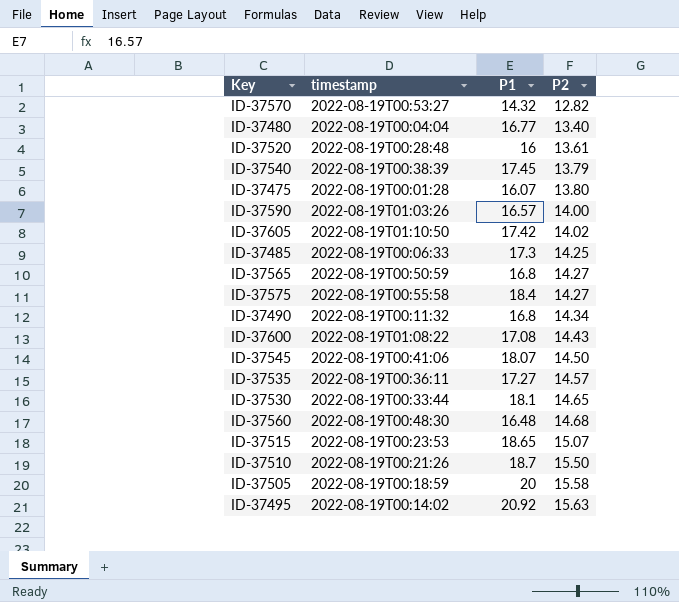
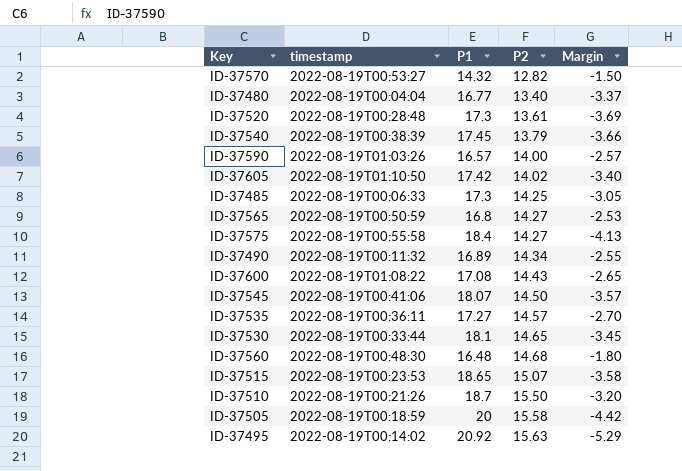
column Margin | formula: none -> [P2] - [P1]
row ID-37475: 2022-08-19T00:01:28 | 16.07 | 13.80 -> none
ID-37520 | P1: 16 -> 17.3
ID-37490 | P1: 16.8 -> 16.89

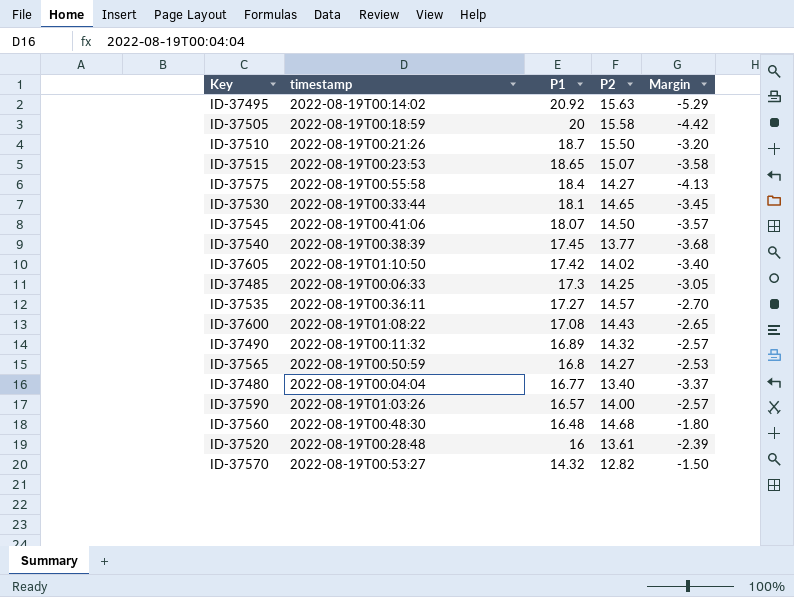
row order: P2 ascending -> P1 descending
ID-37540 | P2: 13.79 -> 13.77
ID-37540 | Margin: -3.66 -> -3.68
ID-37490 | P2: 14.34 -> 14.32
ID-37490 | Margin: -2.55 -> -2.57
ID-37520 | P1: 17.3 -> 16
ID-37520 | Margin: -3.69 -> -2.39

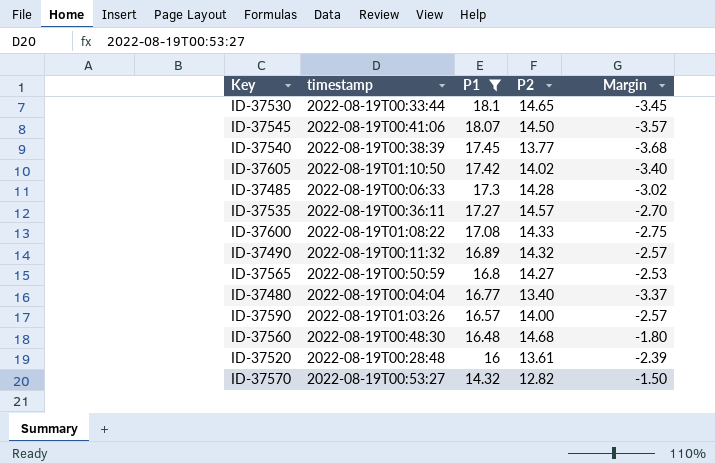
filter: none -> P1 <= 18.1
ID-37485 | P2: 14.25 -> 14.28
ID-37485 | Margin: -3.05 -> -3.02
ID-37600 | P2: 14.43 -> 14.33
ID-37600 | Margin: -2.65 -> -2.75

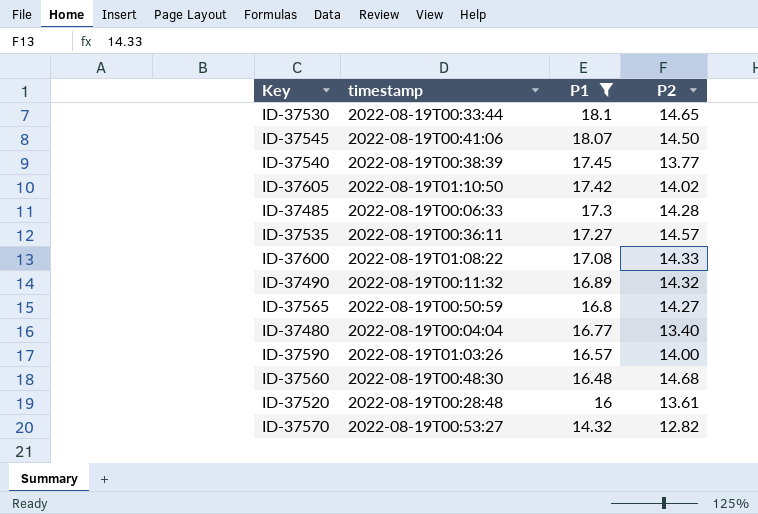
column Margin | formula: [P2] - [P1] -> none

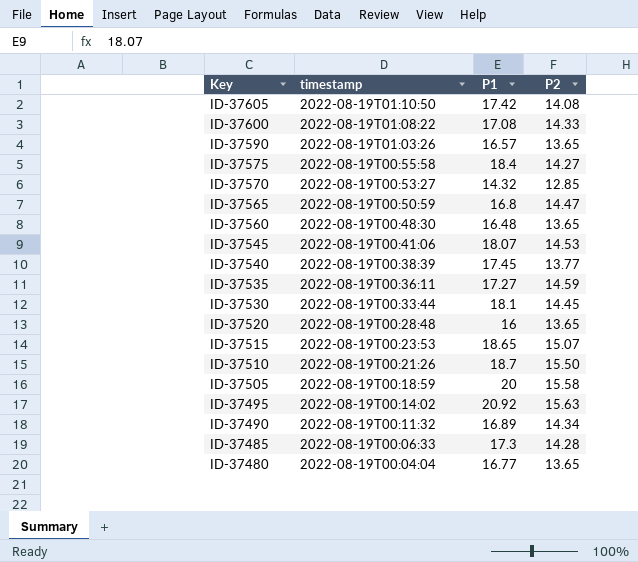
filter: P1 <= 18.1 -> none
row order: P1 descending -> Key descending
ID-37605 | P2: 14.02 -> 14.08
ID-37590 | P2: 14.00 -> 13.65
ID-37570 | P2: 12.82 -> 12.85
ID-37565 | P2: 14.27 -> 14.47
ID-37560 | P2: 14.68 -> 13.65
ID-37545 | P2: 14.50 -> 14.53
ID-37535 | P2: 14.57 -> 14.59
ID-37530 | P2: 14.65 -> 14.45
ID-37520 | P2: 13.61 -> 13.65
ID-37490 | P2: 14.32 -> 14.34
ID-37480 | P2: 13.40 -> 13.65

